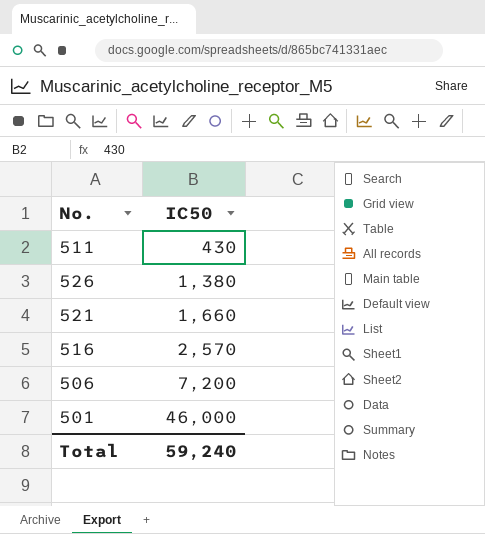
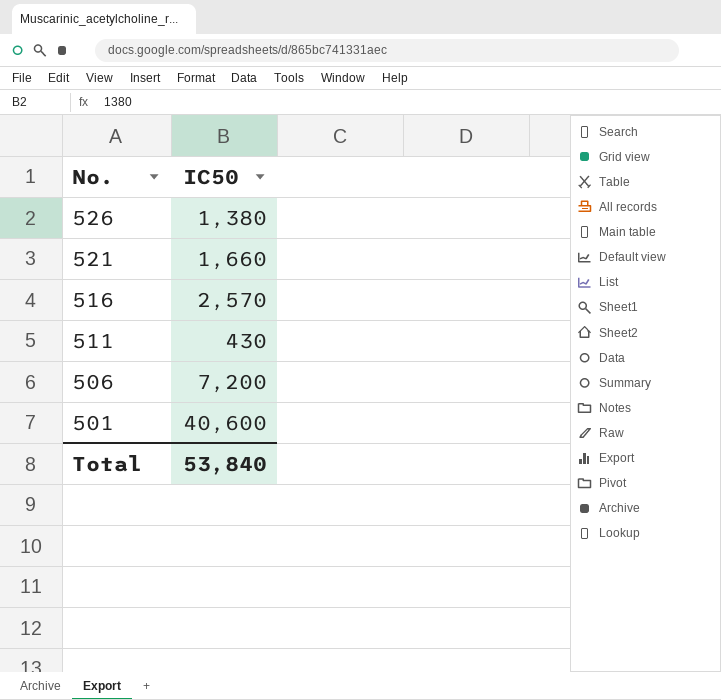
row order: IC50 ascending -> No. descending
501 | IC50: 46,000 -> 40,600
Total | IC50: 59,240 -> 53,840

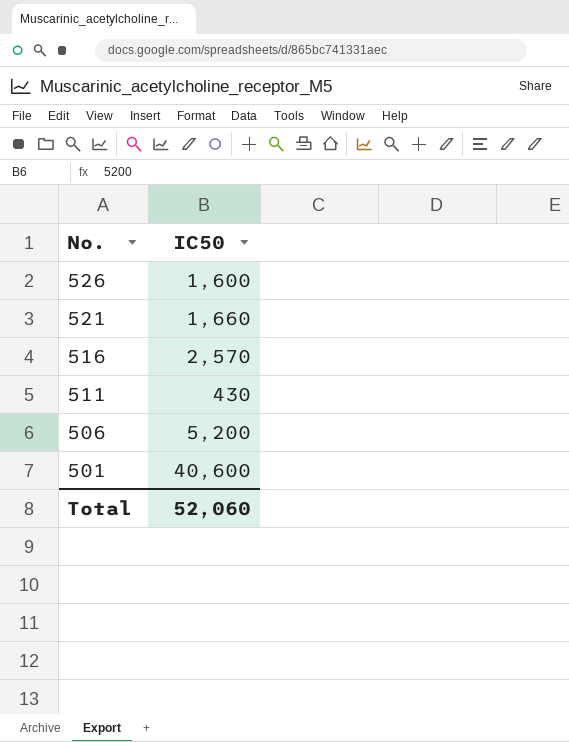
526 | IC50: 1,380 -> 1,600
506 | IC50: 7,200 -> 5,200
Total | IC50: 53,840 -> 52,060

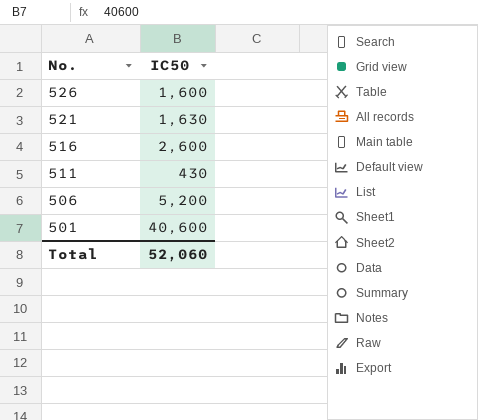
521 | IC50: 1,660 -> 1,630
516 | IC50: 2,570 -> 2,600

